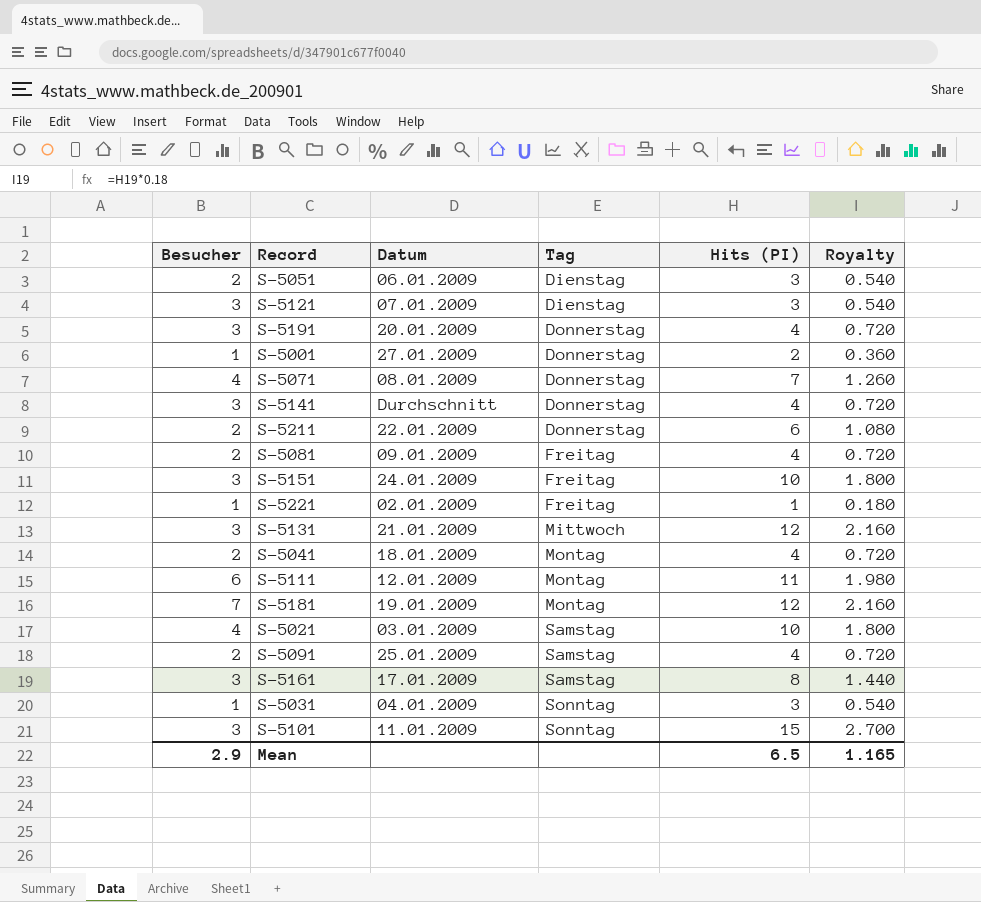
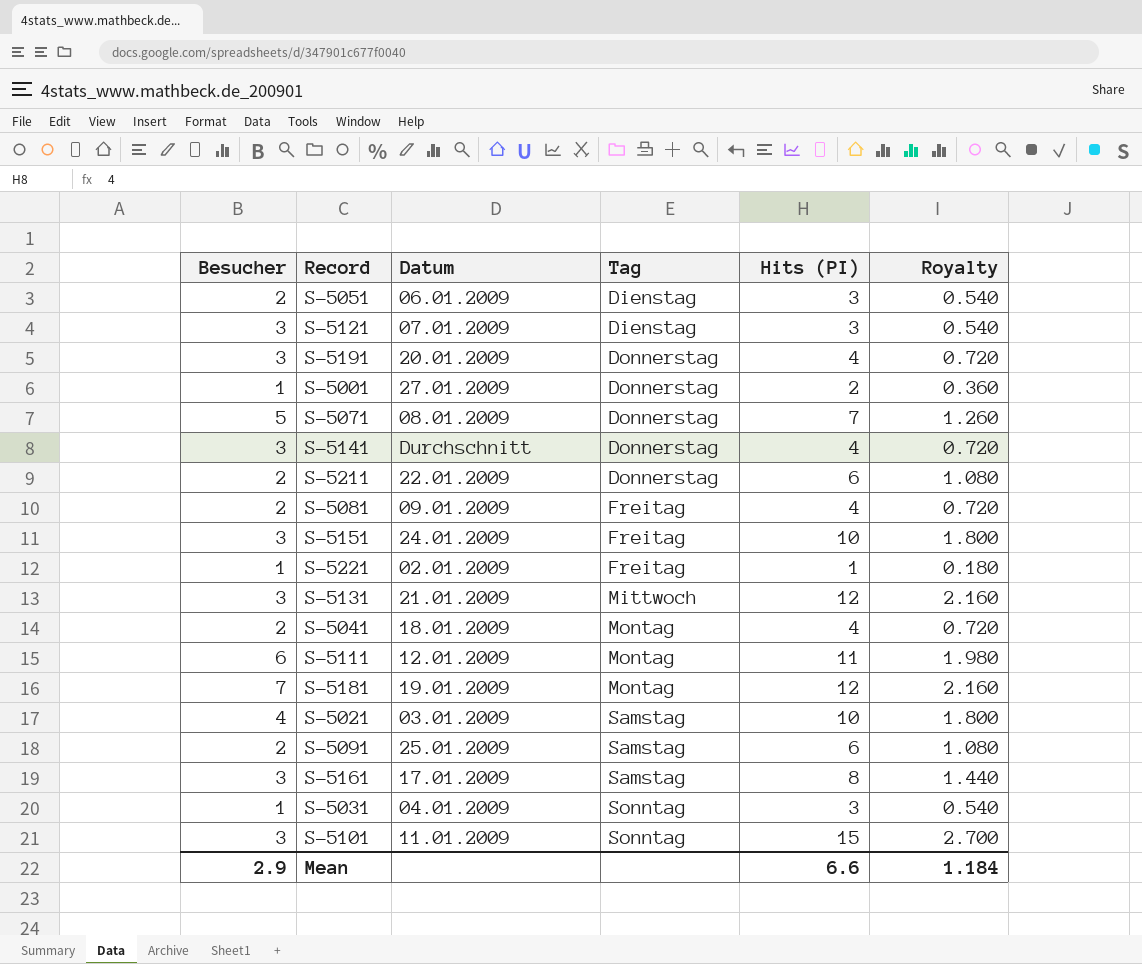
S-5071 | Besucher: 4 -> 5
S-5091 | Hits (PI): 4 -> 6
S-5091 | Royalty: 0.720 -> 1.080
Mean | Hits (PI): 6.5 -> 6.6
Mean | Royalty: 1.165 -> 1.184

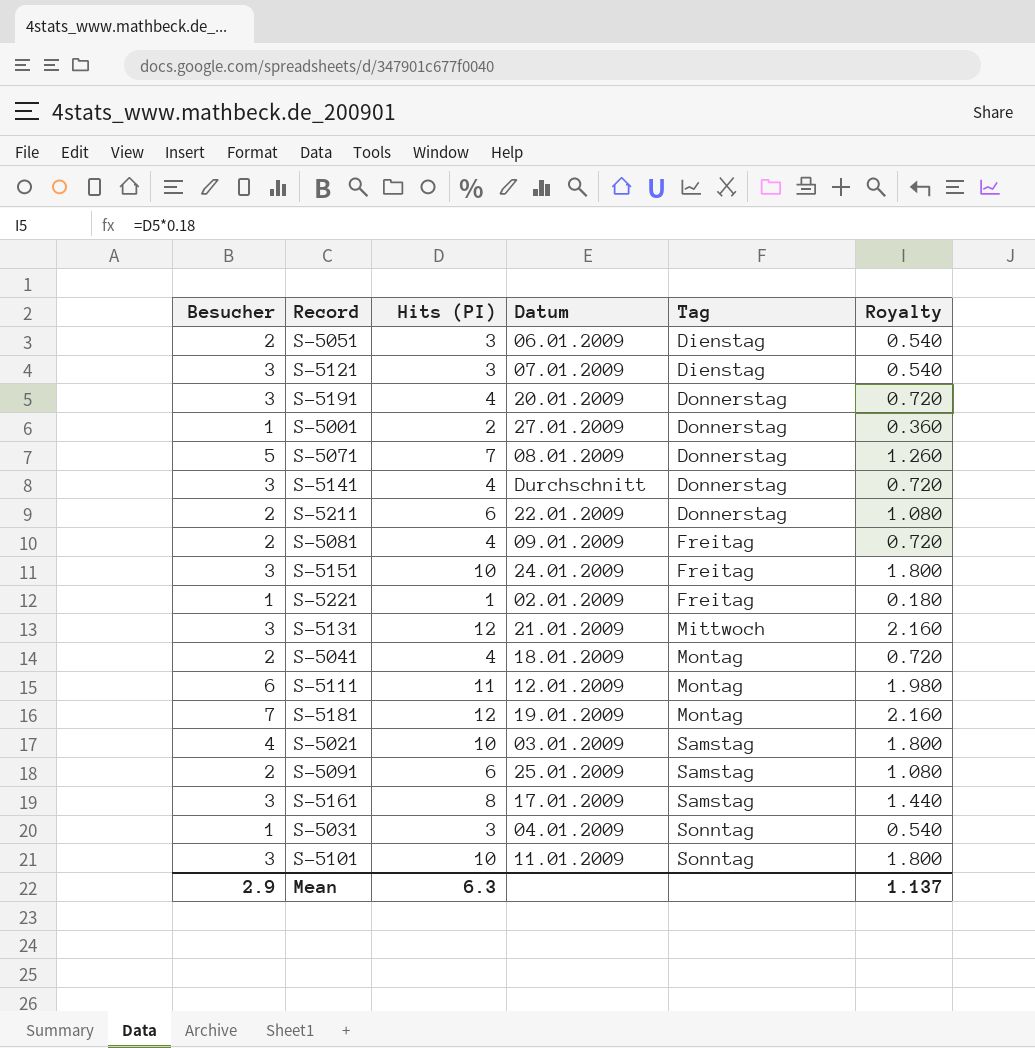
column Hits (PI) | position: 5 -> 3
S-5101 | Hits (PI): 15 -> 10
S-5101 | Royalty: 2.700 -> 1.800
Mean | Hits (PI): 6.6 -> 6.3
Mean | Royalty: 1.184 -> 1.137

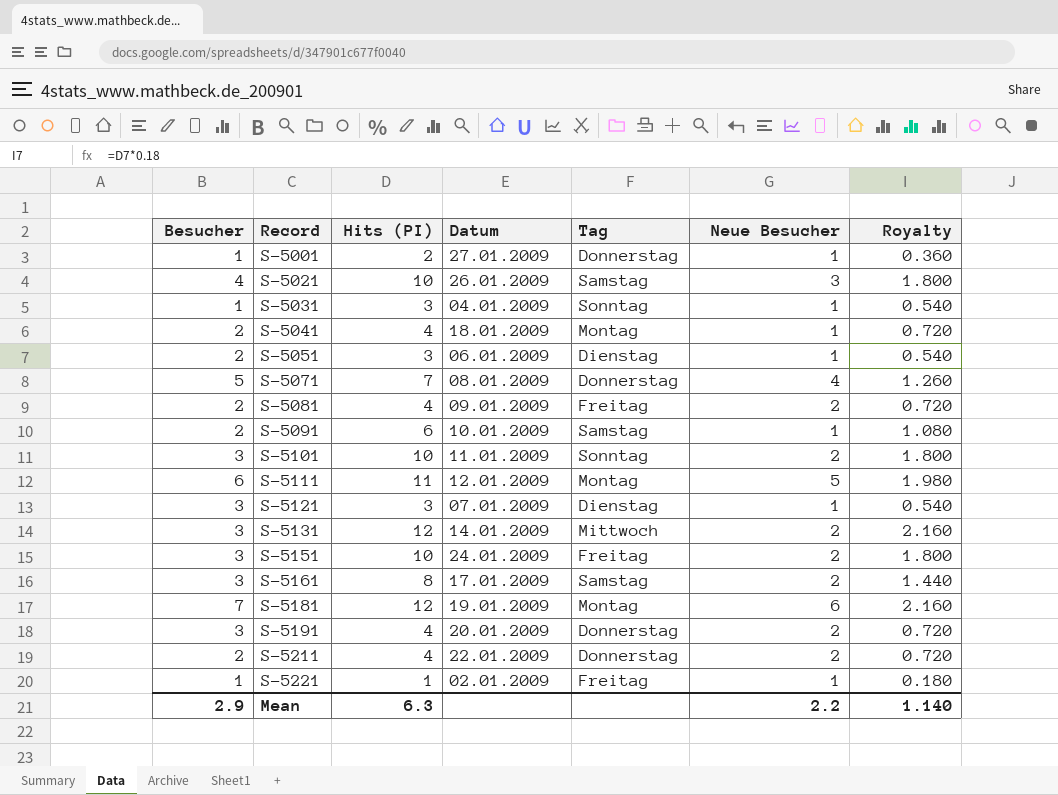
row order: Tag ascending -> Record ascending
column Neue Besucher | position: none -> 6
row S-5141: 3 | 4 | Durchschnitt | Donnerstag | 0.720 -> none
S-5021 | Datum: 03.01.2009 -> 26.01.2009
S-5091 | Datum: 25.01.2009 -> 10.01.2009
S-5131 | Datum: 21.01.2009 -> 14.01.2009
S-5211 | Hits (PI): 6 -> 4
S-5211 | Royalty: 1.080 -> 0.720
Mean | Royalty: 1.137 -> 1.140

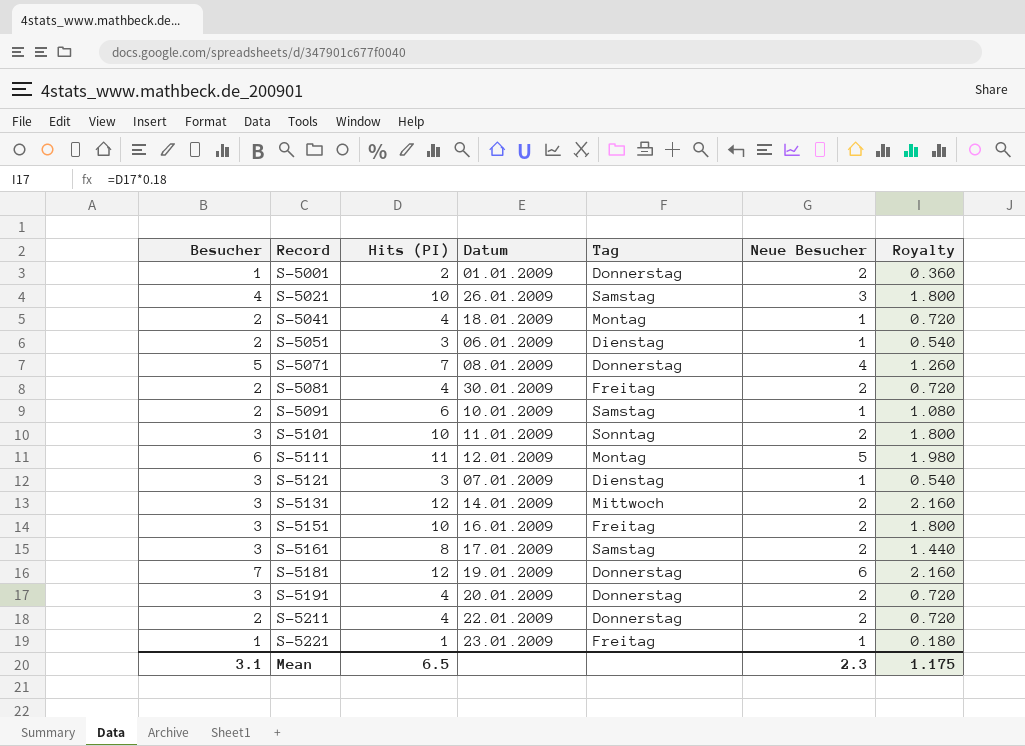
row S-5031: 1 | 3 | 04.01.2009 | Sonntag | 1 | 0.540 -> none
S-5001 | Datum: 27.01.2009 -> 01.01.2009
S-5001 | Neue Besucher: 1 -> 2
S-5081 | Datum: 09.01.2009 -> 30.01.2009
S-5151 | Datum: 24.01.2009 -> 16.01.2009
S-5181 | Tag: Montag -> Donnerstag
S-5221 | Datum: 02.01.2009 -> 23.01.2009
Mean | Besucher: 2.9 -> 3.1
Mean | Hits (PI): 6.3 -> 6.5
Mean | Neue Besucher: 2.2 -> 2.3
Mean | Royalty: 1.140 -> 1.175

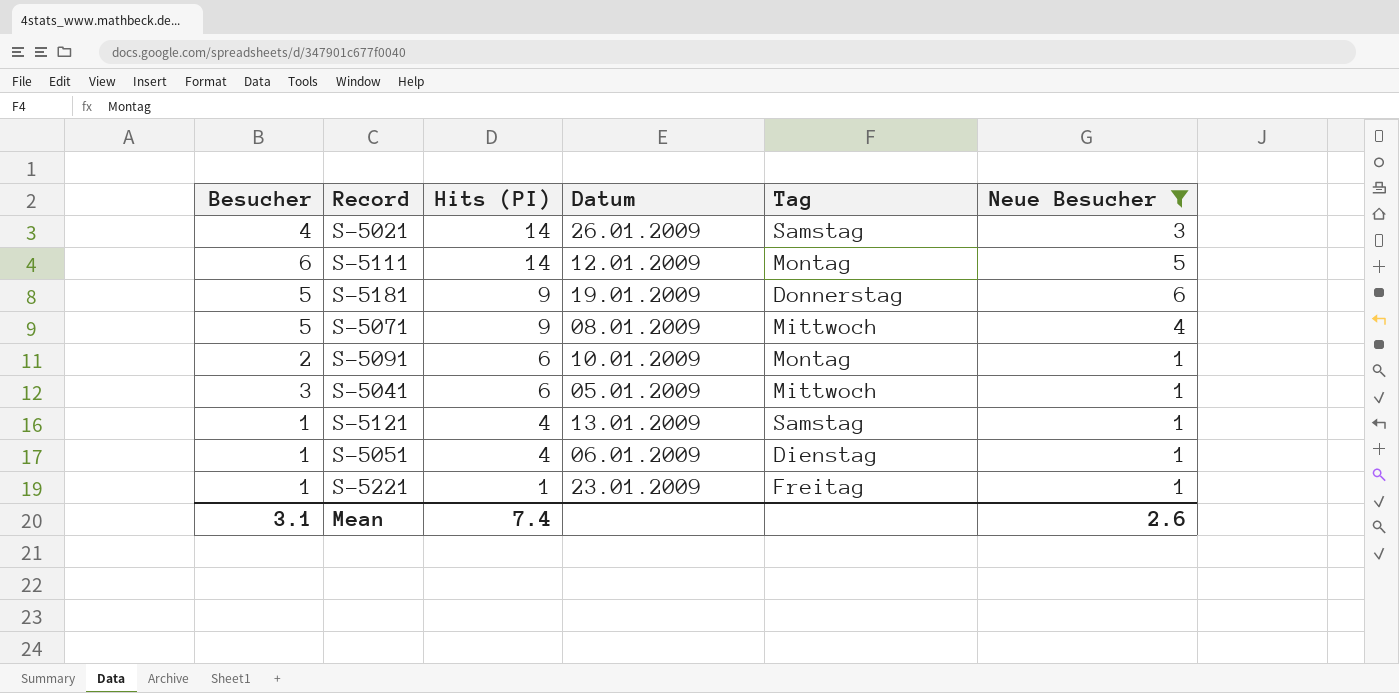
filter: none -> Neue Besucher != 2
row order: Record ascending -> Hits (PI) descending
column Royalty | formula: [Hits (PI)] * 0.18 -> none
S-5021 | Hits (PI): 10 -> 14
S-5111 | Hits (PI): 11 -> 14
S-5181 | Besucher: 7 -> 5
S-5181 | Hits (PI): 12 -> 9
S-5071 | Hits (PI): 7 -> 9
S-5071 | Tag: Donnerstag -> Mittwoch
S-5091 | Tag: Samstag -> Montag
S-5041 | Besucher: 2 -> 3
S-5041 | Hits (PI): 4 -> 6
S-5041 | Datum: 18.01.2009 -> 05.01.2009
S-5041 | Tag: Montag -> Mittwoch
S-5121 | Besucher: 3 -> 1
S-5121 | Hits (PI): 3 -> 4
S-5121 | Datum: 07.01.2009 -> 13.01.2009
S-5121 | Tag: Dienstag -> Samstag
S-5051 | Besucher: 2 -> 1
S-5051 | Hits (PI): 3 -> 4
Mean | Hits (PI): 6.5 -> 7.4
Mean | Neue Besucher: 2.3 -> 2.6

